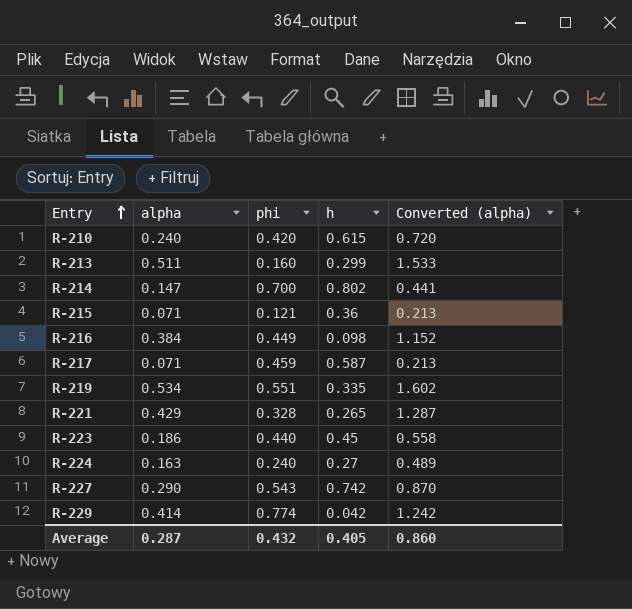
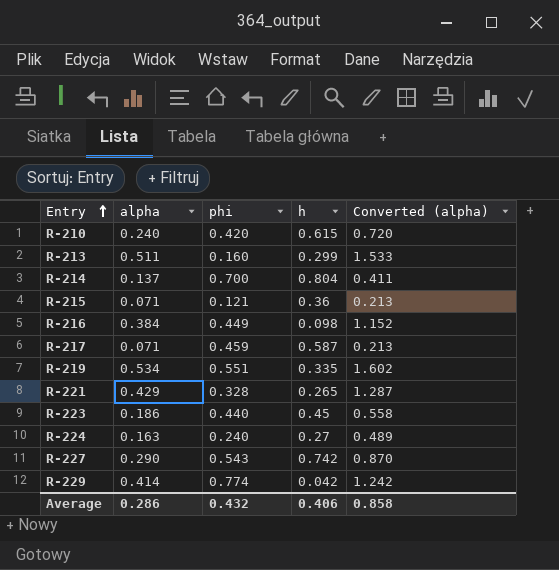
R-214 | alpha: 0.147 -> 0.137
R-214 | h: 0.802 -> 0.804
R-214 | Converted (alpha): 0.441 -> 0.411
Average | alpha: 0.287 -> 0.286
Average | h: 0.405 -> 0.406
Average | Converted (alpha): 0.860 -> 0.858

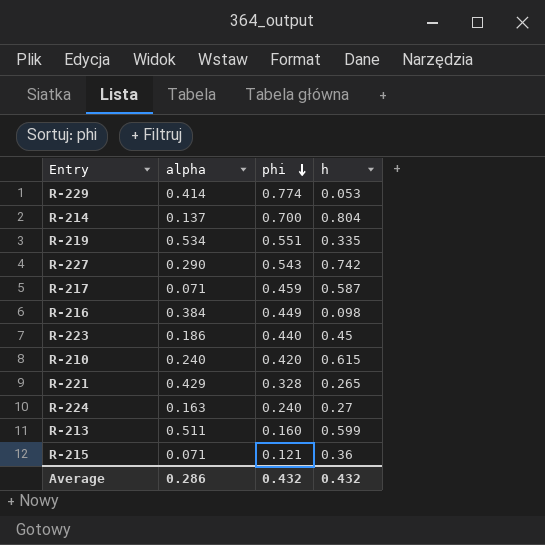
row order: Entry ascending -> phi descending
column Converted (alpha) | formula: [alpha] * 3 -> none
R-229 | h: 0.042 -> 0.053
R-213 | h: 0.299 -> 0.599
Average | h: 0.406 -> 0.432

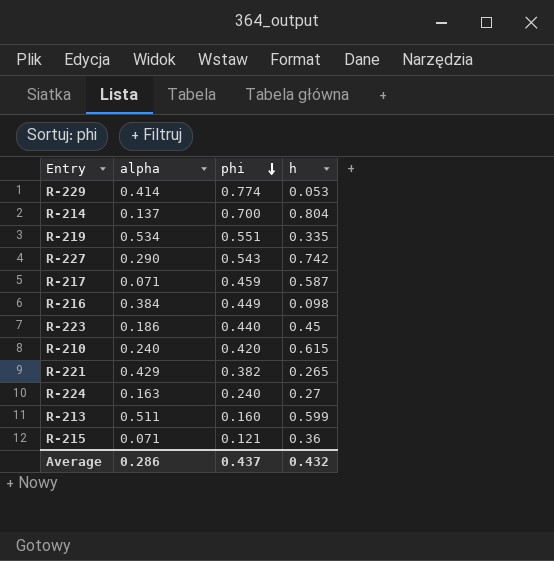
R-221 | phi: 0.328 -> 0.382
Average | phi: 0.432 -> 0.437

